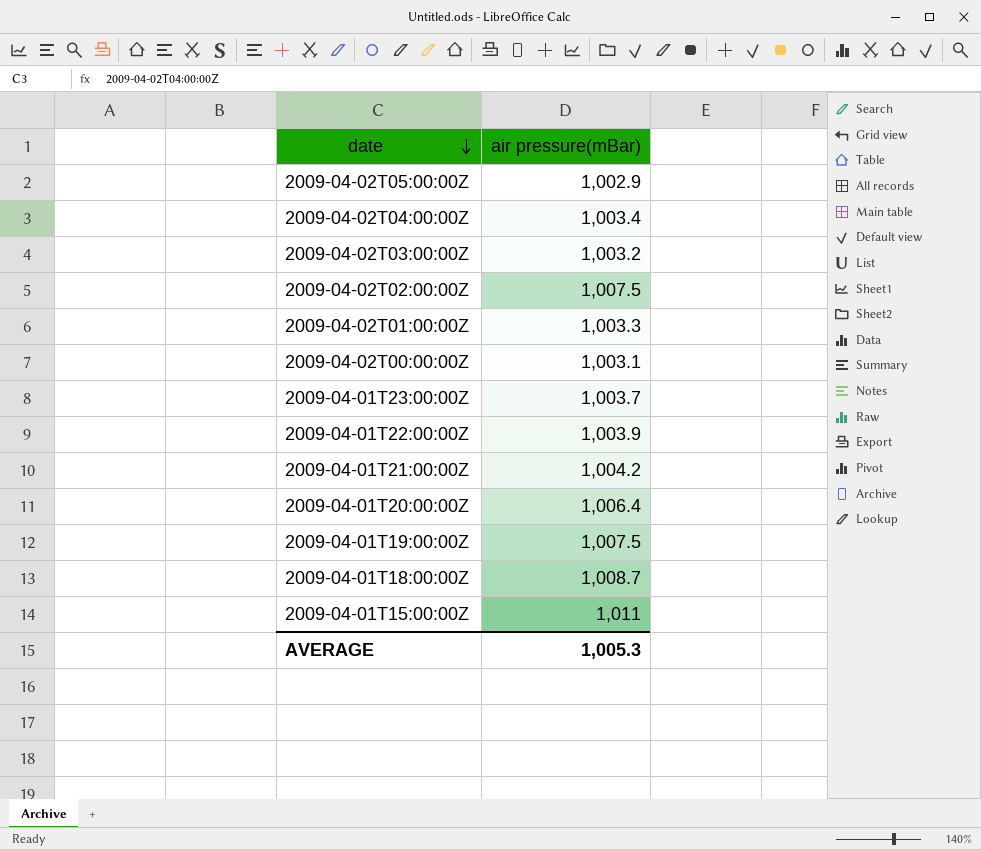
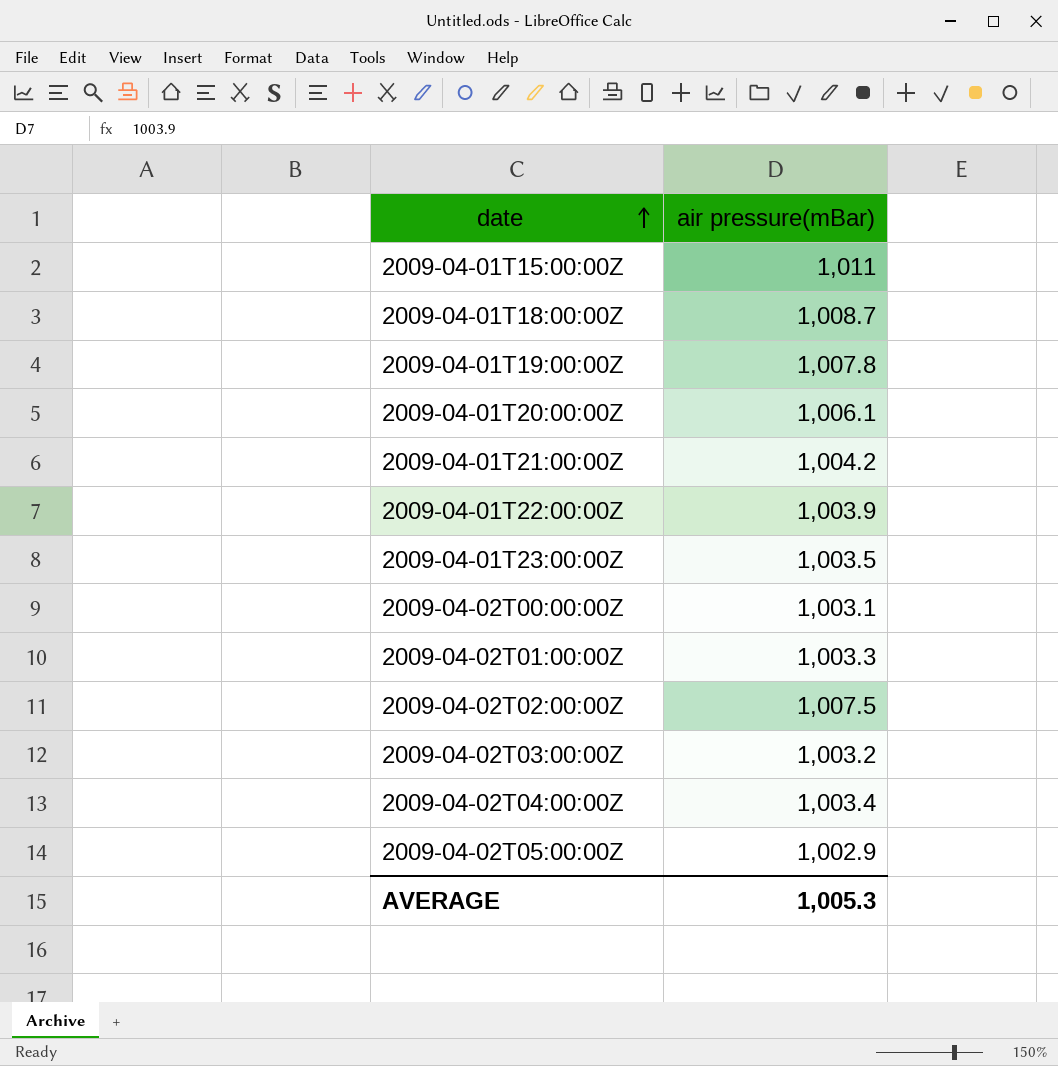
row order: date descending -> date ascending
2009-04-01T19:00:00Z | air pressure(mBar): 1,007.5 -> 1,007.8
2009-04-01T20:00:00Z | air pressure(mBar): 1,006.4 -> 1,006.1
2009-04-01T23:00:00Z | air pressure(mBar): 1,003.7 -> 1,003.5

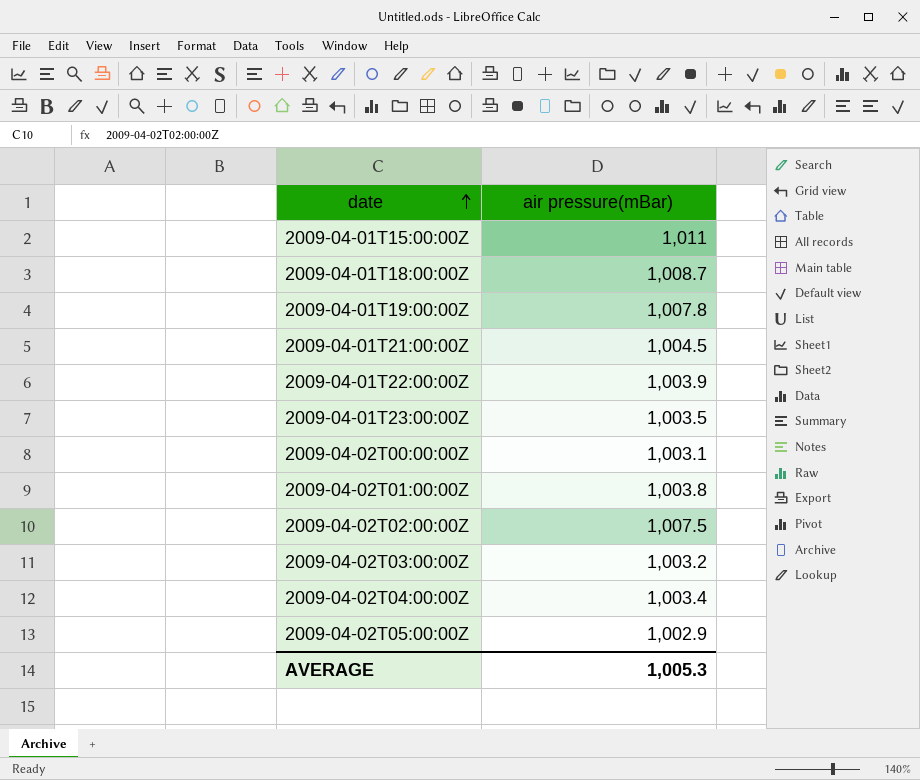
row 2009-04-01T20:00:00Z: 1,006.1 -> none
2009-04-01T21:00:00Z | air pressure(mBar): 1,004.2 -> 1,004.5
2009-04-02T01:00:00Z | air pressure(mBar): 1,003.3 -> 1,003.8

